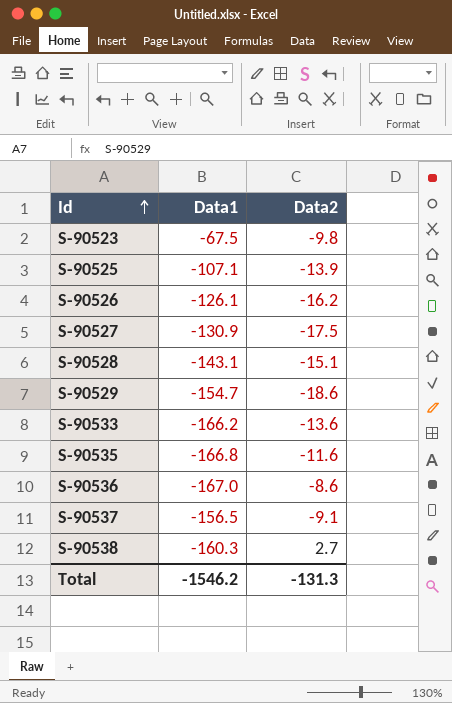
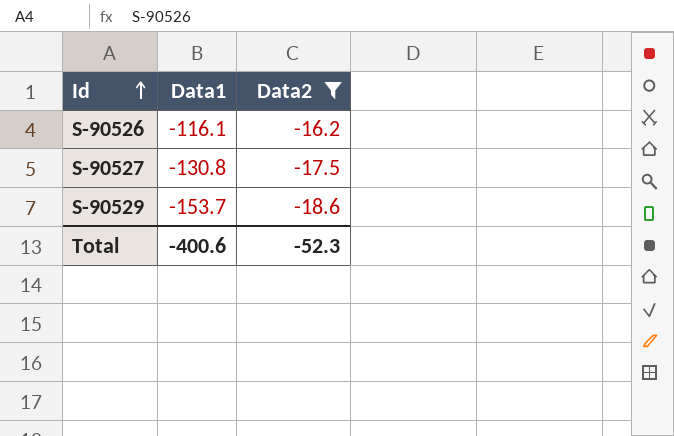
filter: none -> Data2 <= -16.2
S-90526 | Data1: -126.1 -> -116.1
S-90527 | Data1: -130.9 -> -130.8
S-90529 | Data1: -154.7 -> -153.7
Total | Data1: -1546.2 -> -400.6
Total | Data2: -131.3 -> -52.3

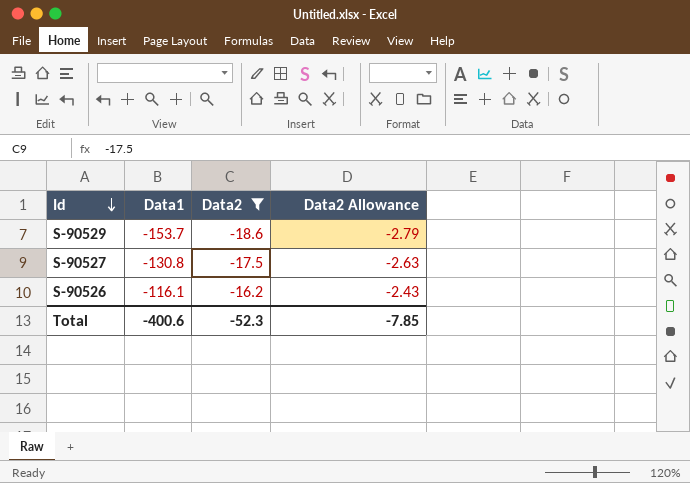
row order: Id ascending -> Id descending
column Data2 Allowance | formula: none -> [Data2] * 0.15

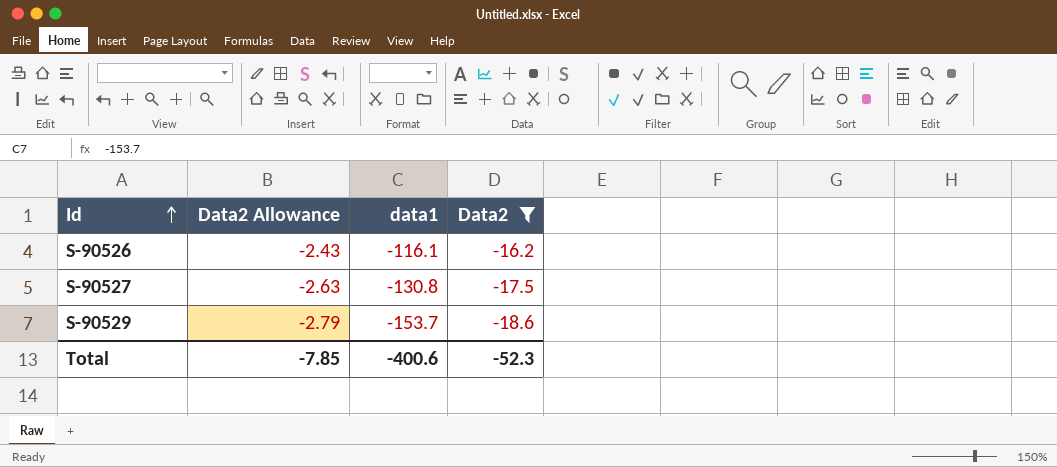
row order: Id descending -> Id ascending
column Data2 Allowance | position: 4 -> 2
column name: Data1 -> data1

